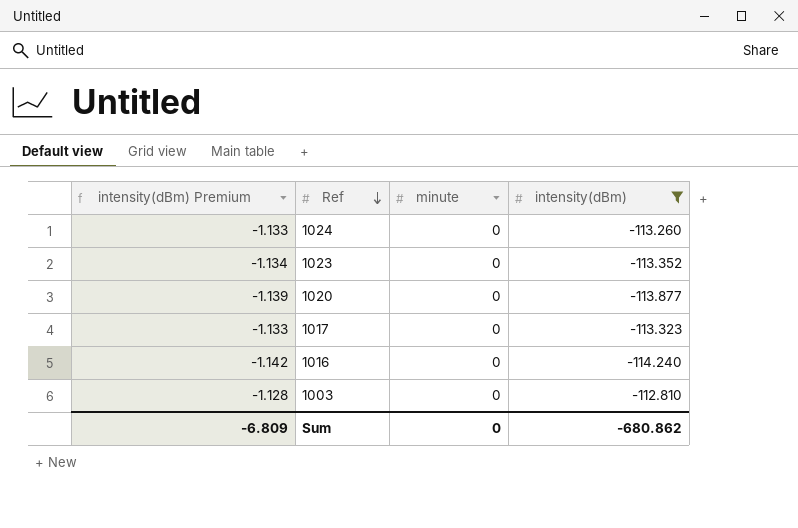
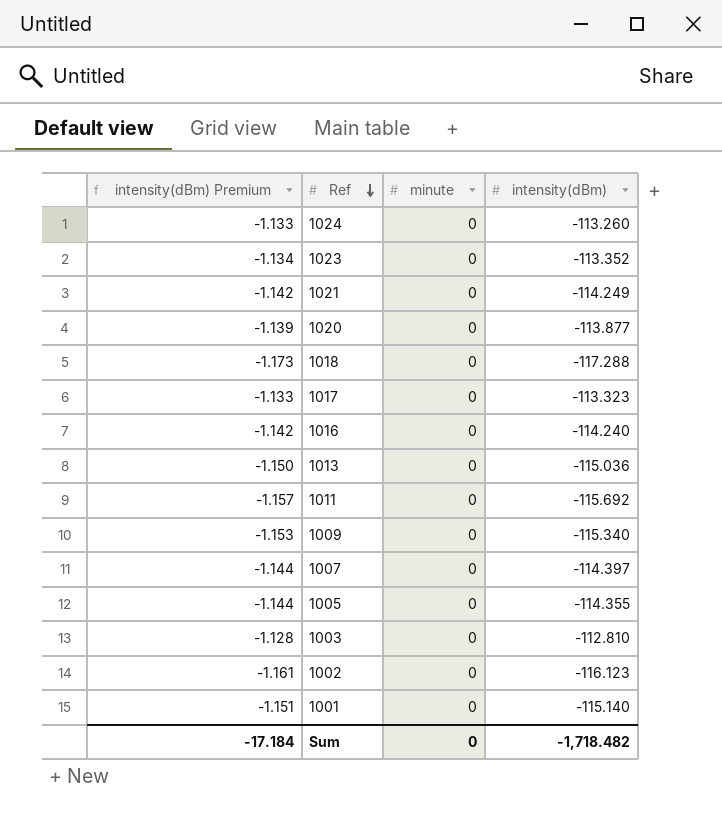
filter: intensity(dBm) >= -114.240 -> none
Sum | intensity(dBm) Premium: -6.809 -> -17.184
Sum | intensity(dBm): -680.862 -> -1,718.482

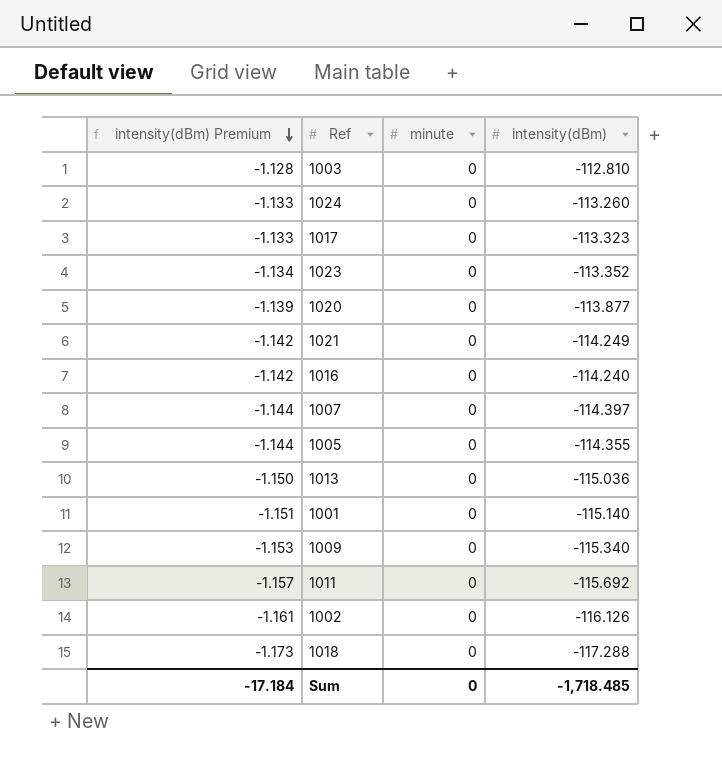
row order: Ref descending -> intensity(dBm) Premium descending
1002 | intensity(dBm): -116.123 -> -116.126
Sum | intensity(dBm): -1,718.482 -> -1,718.485

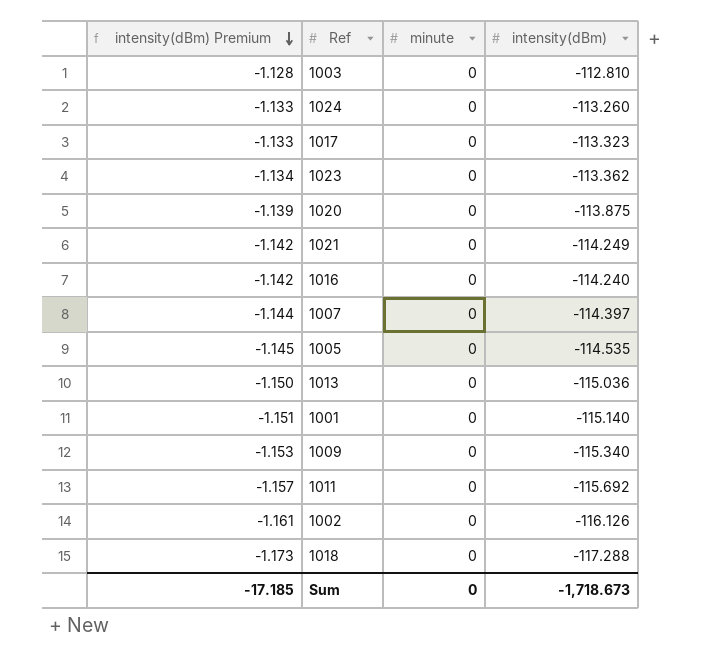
1023 | intensity(dBm): -113.352 -> -113.362
1020 | intensity(dBm): -113.877 -> -113.875
1005 | intensity(dBm) Premium: -1.144 -> -1.145
1005 | intensity(dBm): -114.355 -> -114.535
Sum | intensity(dBm) Premium: -17.184 -> -17.185
Sum | intensity(dBm): -1,718.485 -> -1,718.673

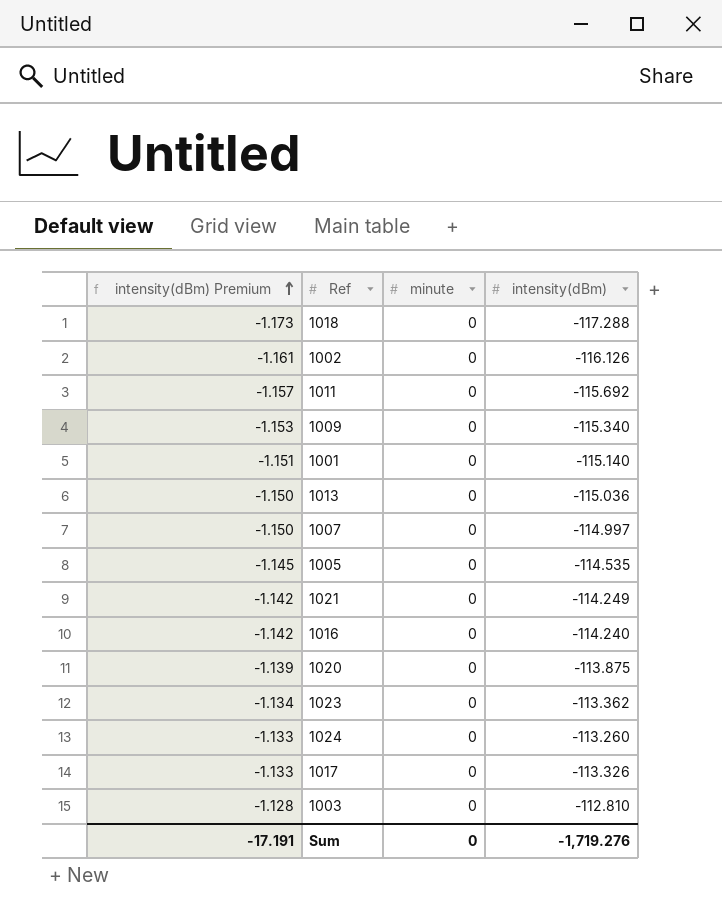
row order: intensity(dBm) Premium descending -> intensity(dBm) Premium ascending
1007 | intensity(dBm) Premium: -1.144 -> -1.150
1007 | intensity(dBm): -114.397 -> -114.997
1017 | intensity(dBm): -113.323 -> -113.326
Sum | intensity(dBm) Premium: -17.185 -> -17.191
Sum | intensity(dBm): -1,718.673 -> -1,719.276

